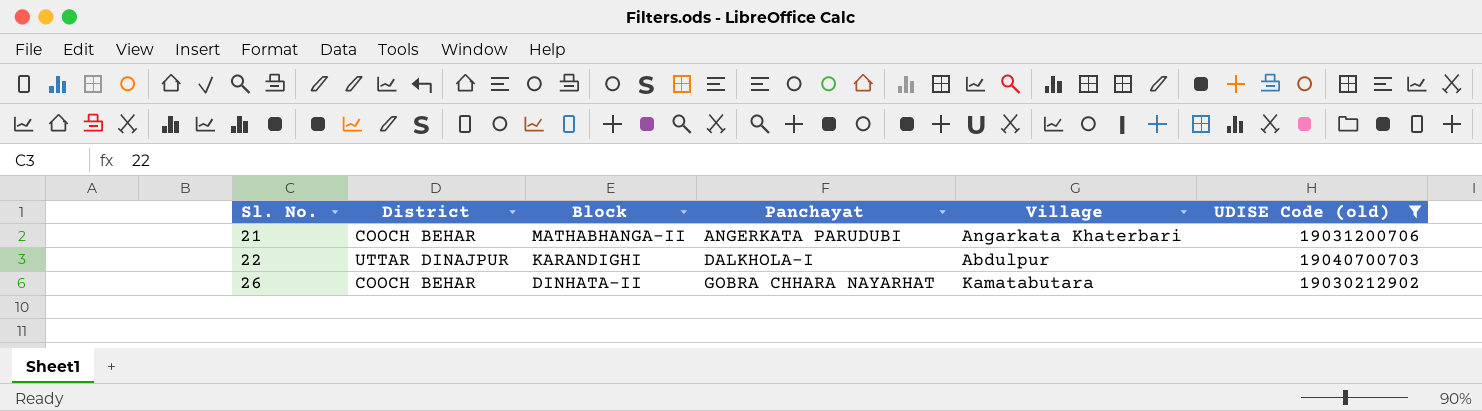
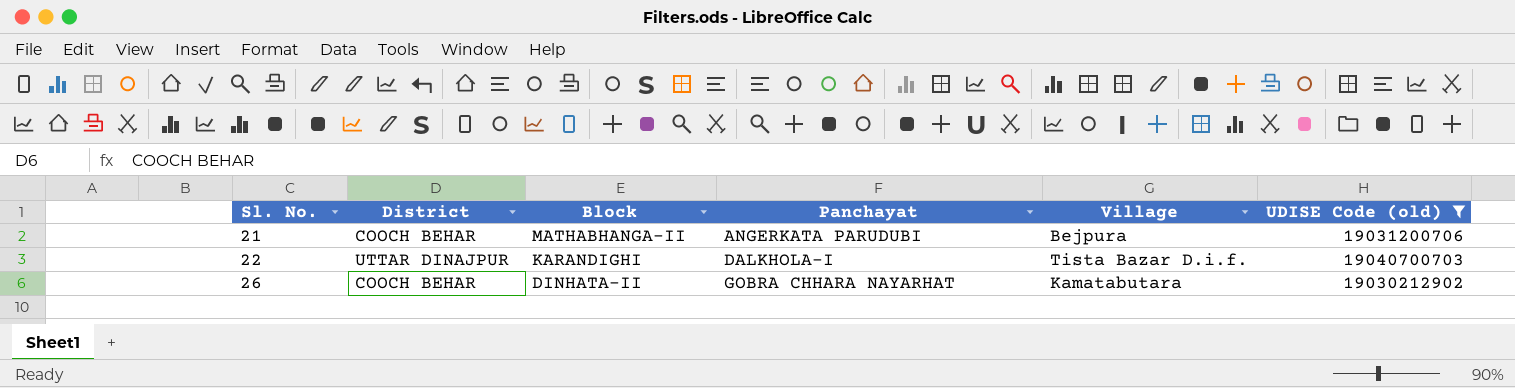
21 | Village: Angarkata Khaterbari -> Bejpura
22 | Village: Abdulpur -> Tista Bazar D.i.f.

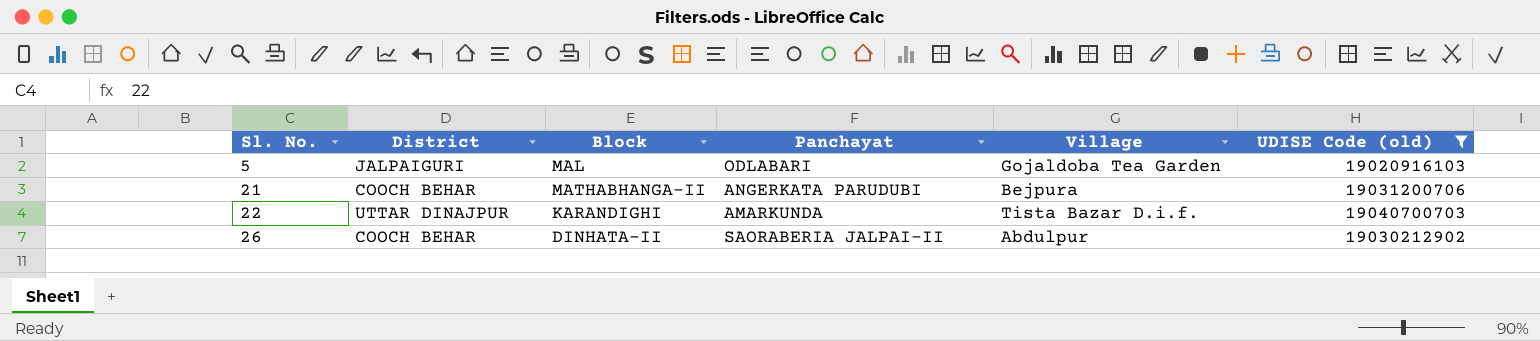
row 5: none -> JALPAIGURI | MAL | ODLABARI | Gojaldoba Tea Garden | 19020916103
22 | Panchayat: DALKHOLA-I -> AMARKUNDA
26 | Panchayat: GOBRA CHHARA NAYARHAT -> SAORABERIA JALPAI-II
26 | Village: Kamatabutara -> Abdulpur

